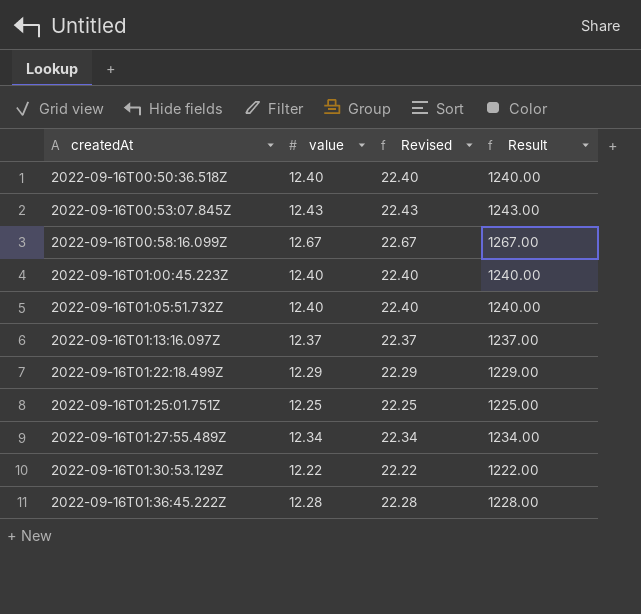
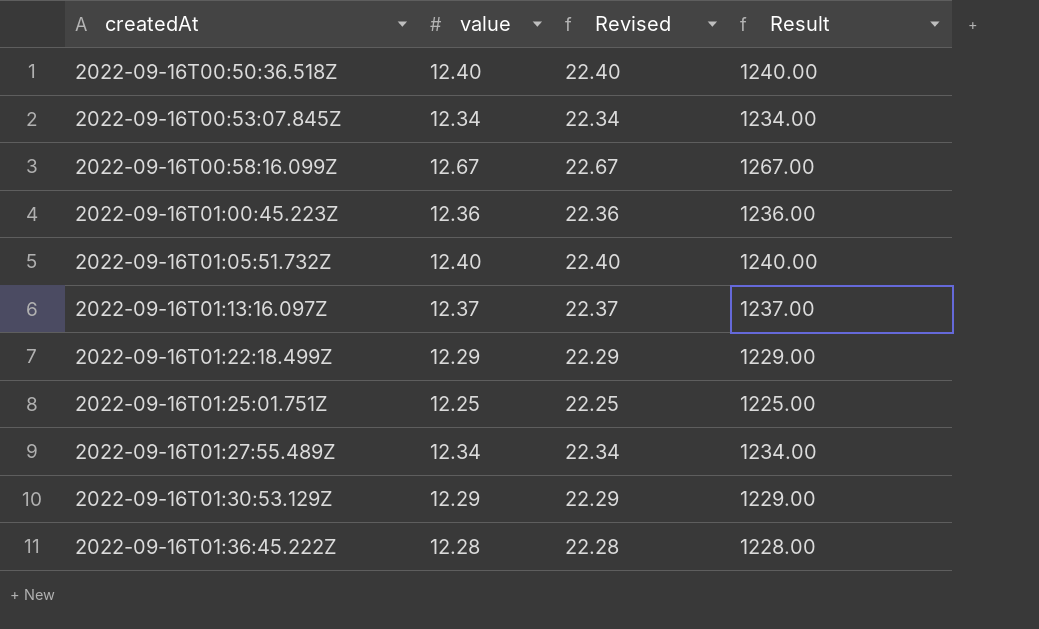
2022-09-16T00:53:07.845Z | value: 12.43 -> 12.34
2022-09-16T00:53:07.845Z | Revised: 22.43 -> 22.34
2022-09-16T00:53:07.845Z | Result: 1243.00 -> 1234.00
2022-09-16T01:00:45.223Z | value: 12.40 -> 12.36
2022-09-16T01:00:45.223Z | Revised: 22.40 -> 22.36
2022-09-16T01:00:45.223Z | Result: 1240.00 -> 1236.00
2022-09-16T01:30:53.129Z | value: 12.22 -> 12.29
2022-09-16T01:30:53.129Z | Revised: 22.22 -> 22.29
2022-09-16T01:30:53.129Z | Result: 1222.00 -> 1229.00

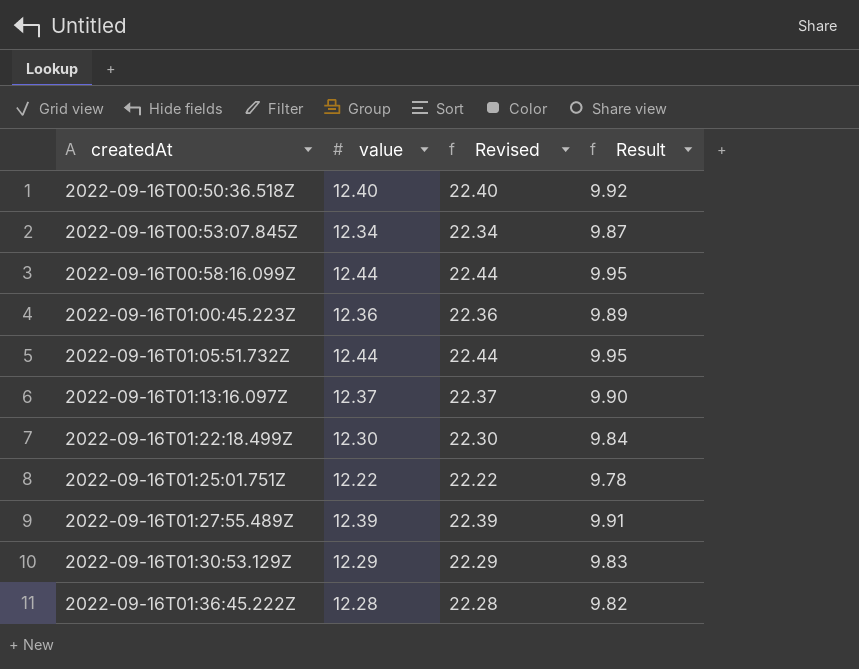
column Result | formula: [value] * 100 -> [value] * 0.8
2022-09-16T00:58:16.099Z | value: 12.67 -> 12.44
2022-09-16T00:58:16.099Z | Revised: 22.67 -> 22.44
2022-09-16T01:05:51.732Z | value: 12.40 -> 12.44
2022-09-16T01:05:51.732Z | Revised: 22.40 -> 22.44
2022-09-16T01:22:18.499Z | value: 12.29 -> 12.30
2022-09-16T01:22:18.499Z | Revised: 22.29 -> 22.30
2022-09-16T01:25:01.751Z | value: 12.25 -> 12.22
2022-09-16T01:25:01.751Z | Revised: 22.25 -> 22.22
2022-09-16T01:27:55.489Z | value: 12.34 -> 12.39
2022-09-16T01:27:55.489Z | Revised: 22.34 -> 22.39

